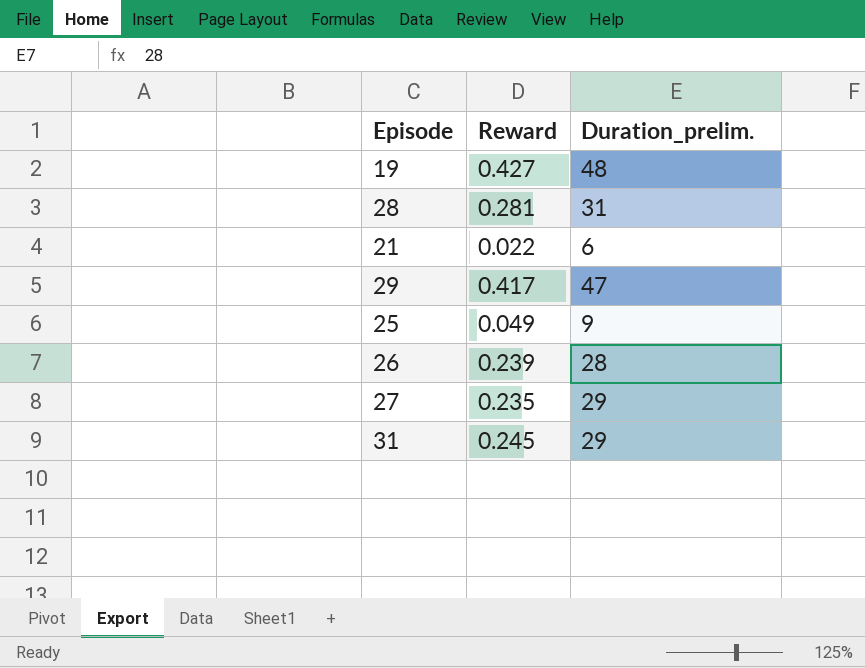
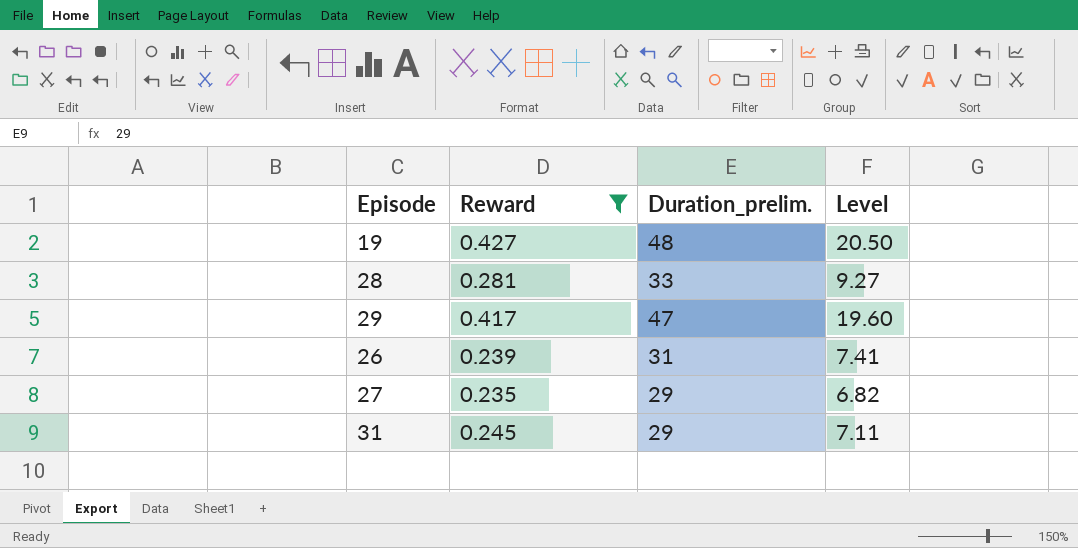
filter: none -> Reward >= 0.235
column Level | formula: none -> [Reward] * [Duration_prelim.]
28 | Duration_prelim.: 31 -> 33
26 | Duration_prelim.: 28 -> 31

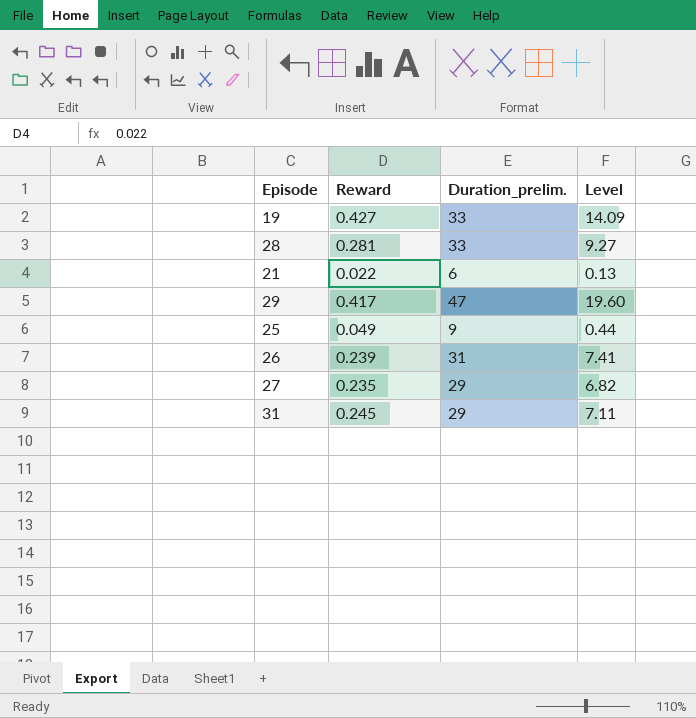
filter: Reward >= 0.235 -> none
19 | Duration_prelim.: 48 -> 33
19 | Level: 20.50 -> 14.09

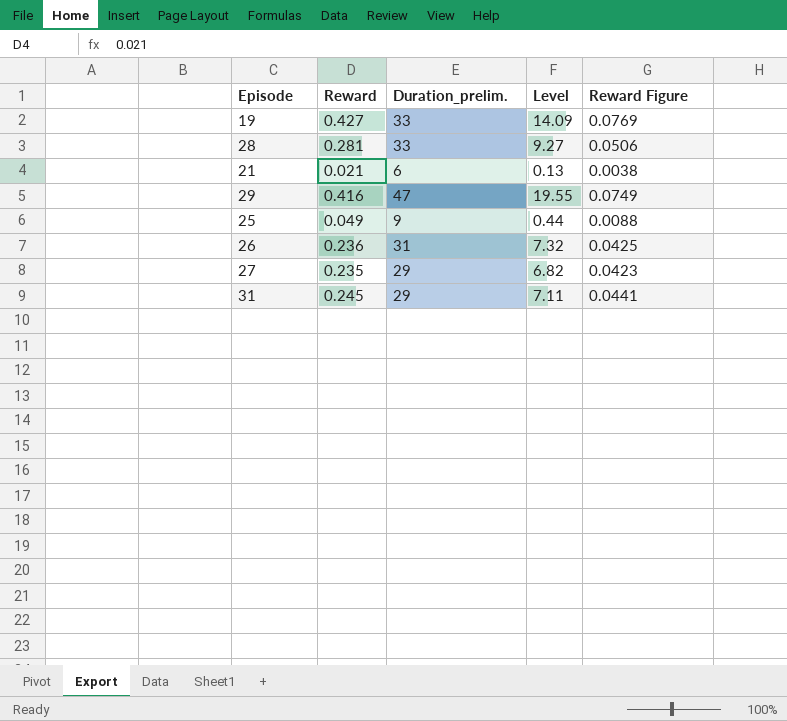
column Reward Figure | formula: none -> [Reward] * 0.18
21 | Reward: 0.022 -> 0.021
29 | Reward: 0.417 -> 0.416
29 | Level: 19.60 -> 19.55
26 | Reward: 0.239 -> 0.236
26 | Level: 7.41 -> 7.32

